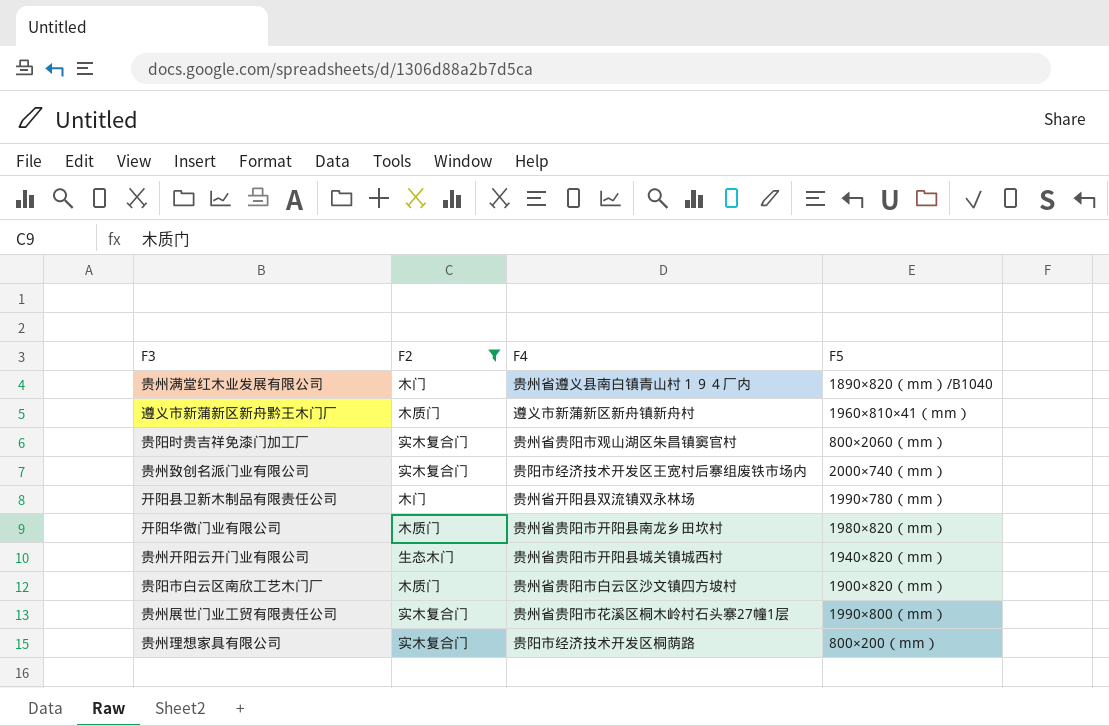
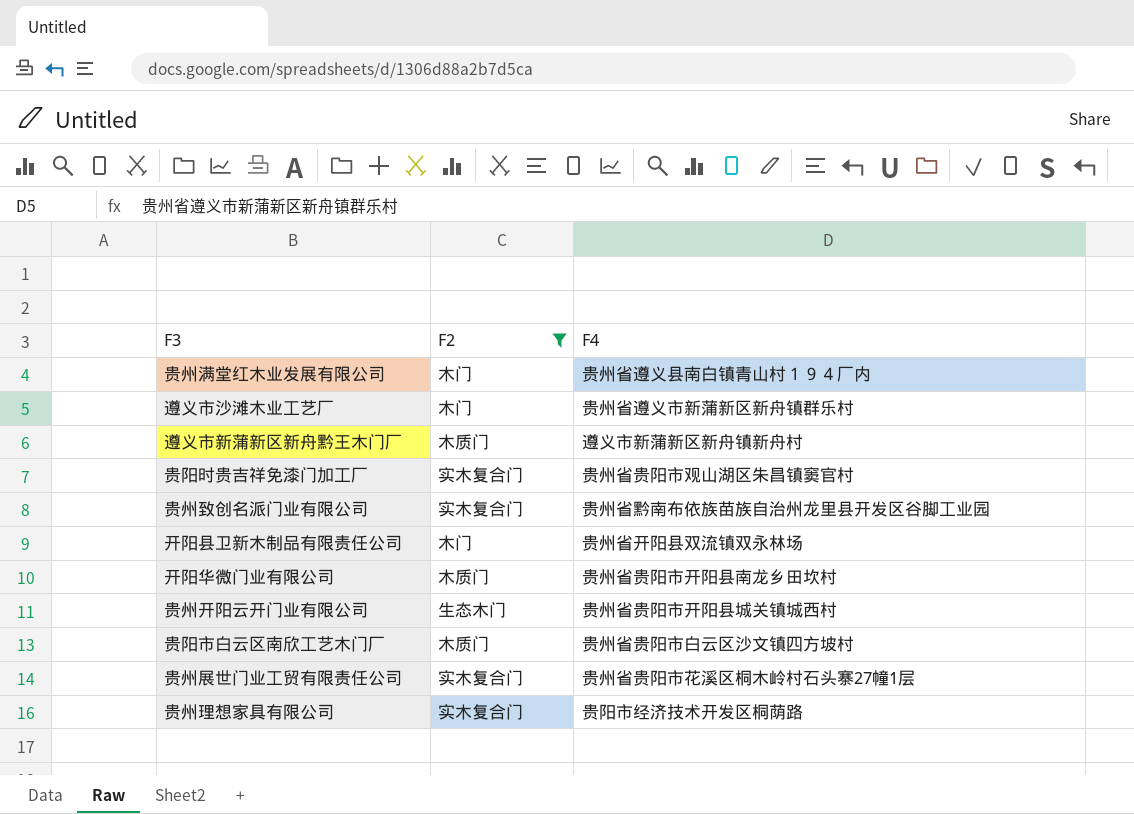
column F5 | position: 4 -> none
row 遵义市沙滩木业工艺厂: none -> 木门 | 贵州省遵义市新蒲新区新舟镇群乐村
贵州致创名派门业有限公司 | F4: 贵阳市经济技术开发区王宽村后寨组废铁市场内 -> 贵州省黔南布依族苗族自治州龙里县开发区谷脚工业园

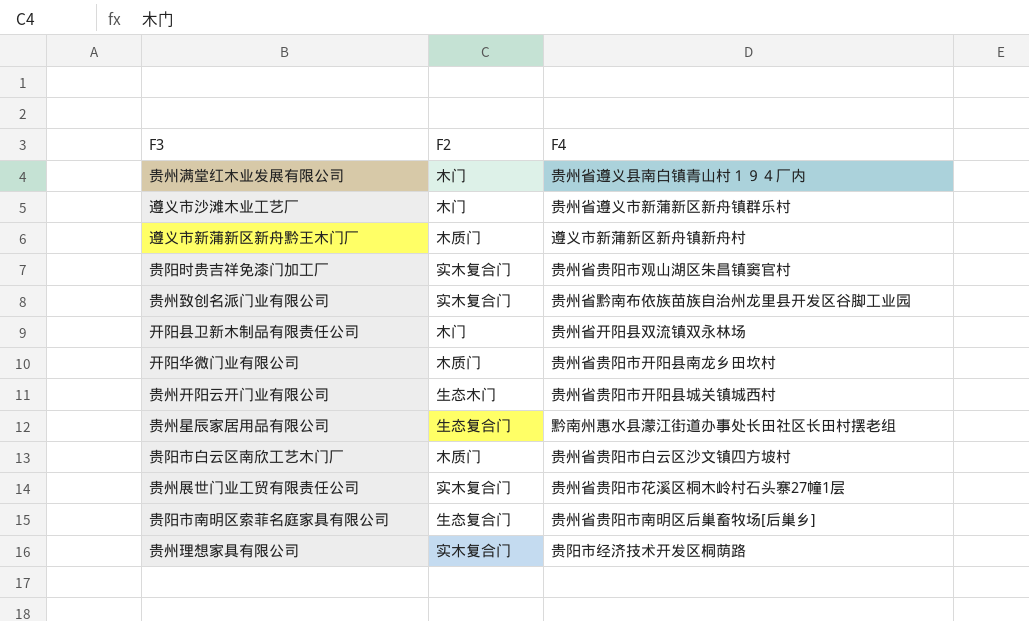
filter: F2 != 生态复合门 -> none

